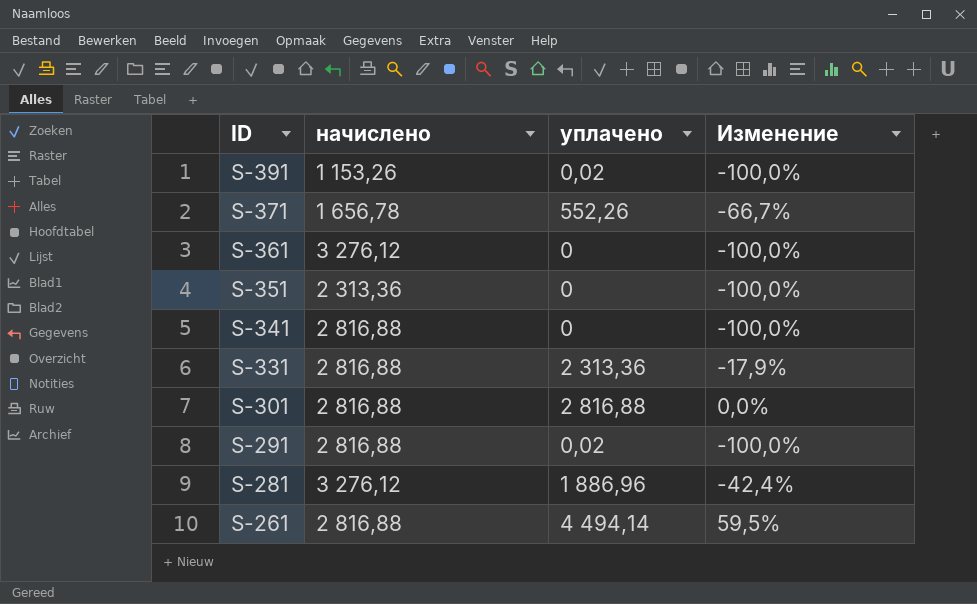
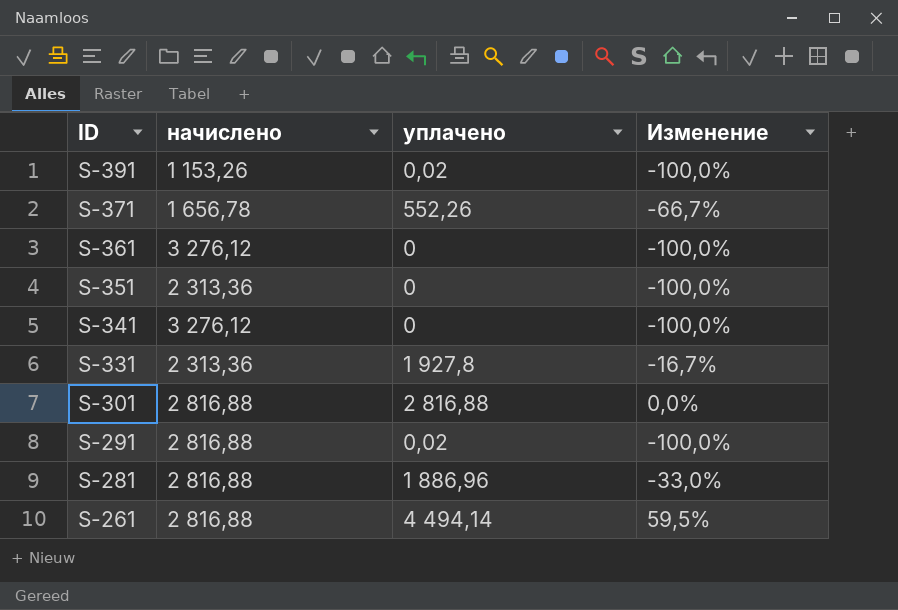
S-341 | начислено: 2 816,88 -> 3 276,12
S-331 | начислено: 2 816,88 -> 2 313,36
S-331 | уплачено: 2 313,36 -> 1 927,8
S-331 | Изменение: -17,9% -> -16,7%
S-281 | начислено: 3 276,12 -> 2 816,88
S-281 | Изменение: -42,4% -> -33,0%

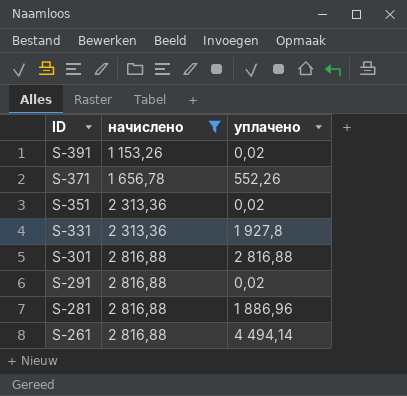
filter: none -> начислено != 3 276,12
column Изменение | formula: ([уплачено] - [начислено]) / [начислено] -> none
S-351 | уплачено: 0 -> 0,02

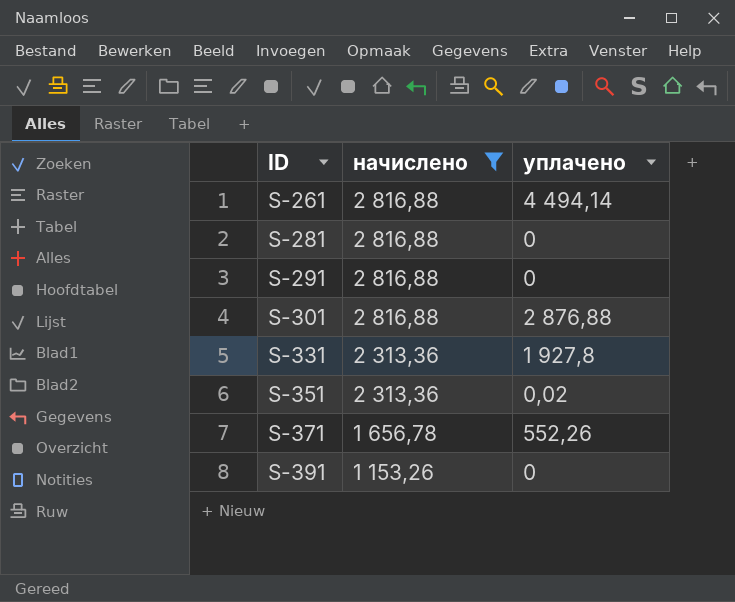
row order: ID descending -> ID ascending
S-281 | уплачено: 1 886,96 -> 0
S-291 | уплачено: 0,02 -> 0
S-301 | уплачено: 2 816,88 -> 2 876,88
S-391 | уплачено: 0,02 -> 0

